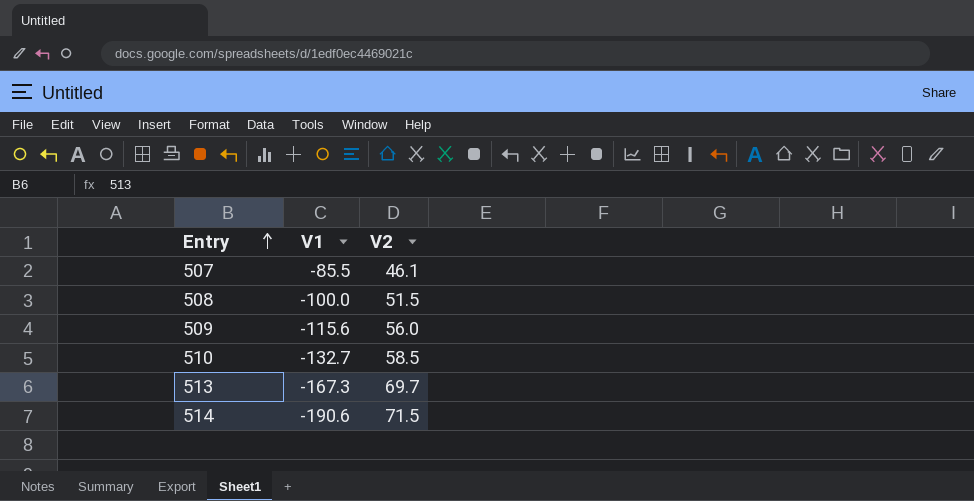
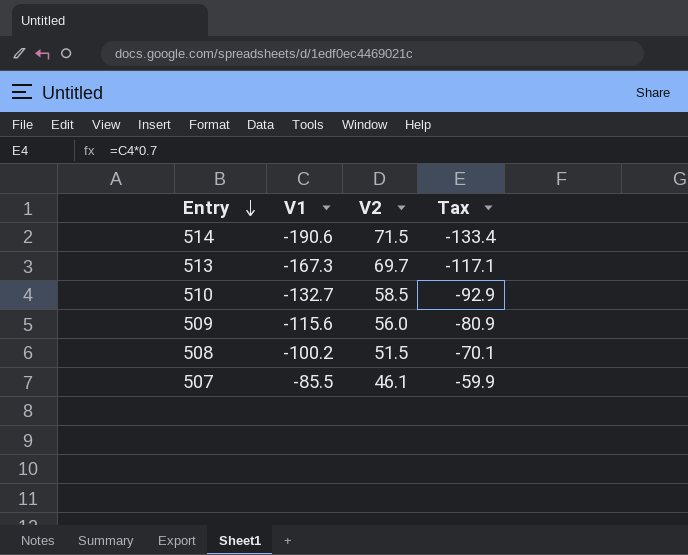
row order: Entry ascending -> Entry descending
column Tax | formula: none -> [V1] * 0.7
508 | V1: -100.0 -> -100.2

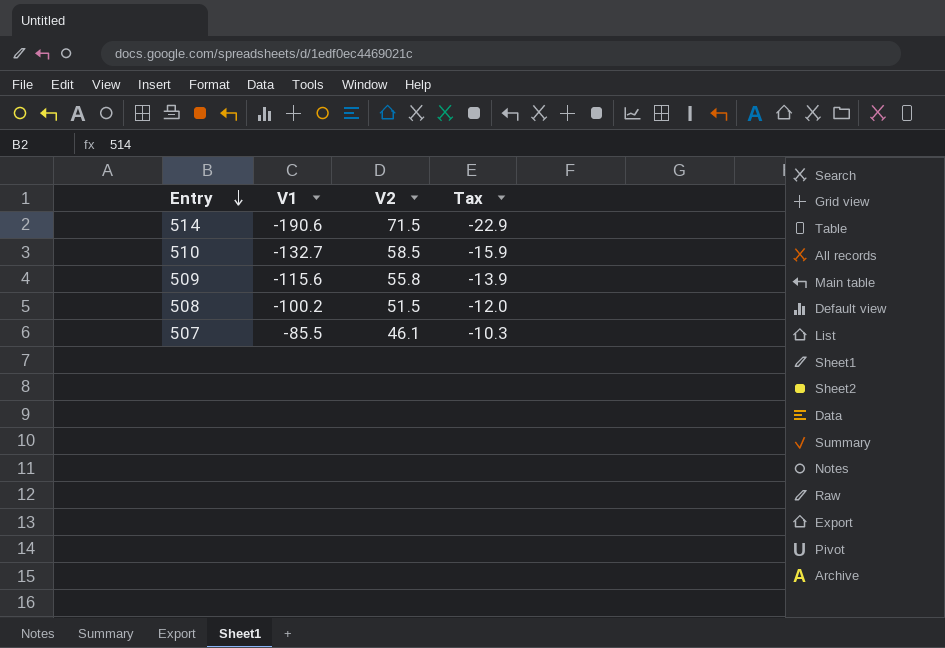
column Tax | formula: [V1] * 0.7 -> [V1] * 0.12
row 513: -167.3 | 69.7 | -117.1 -> none
509 | V2: 56.0 -> 55.8

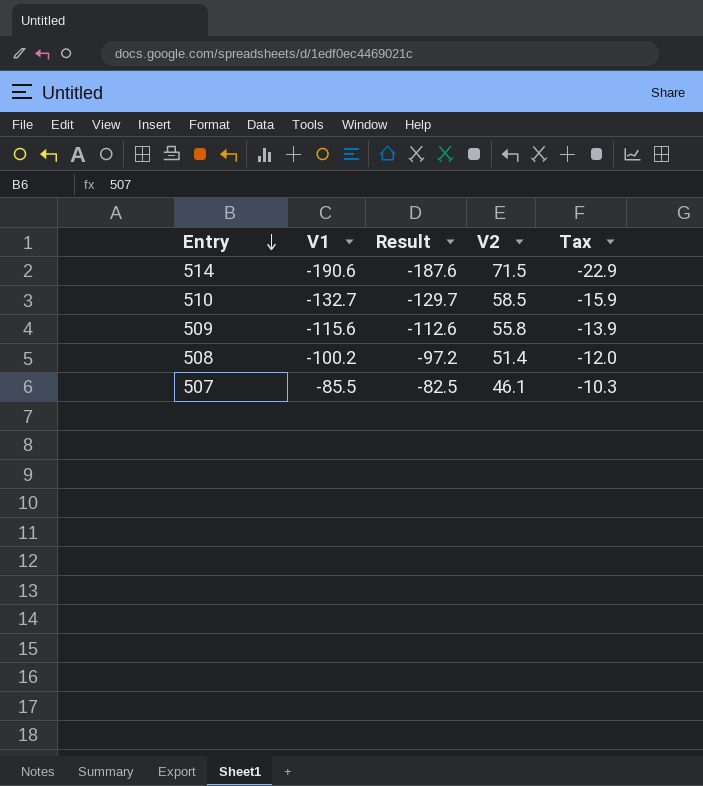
column Result | formula: none -> [V1] + 3
508 | V2: 51.5 -> 51.4

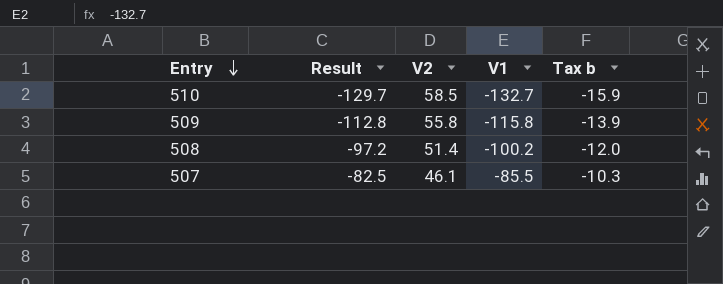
column V1 | position: 2 -> 4
column name: Tax -> Tax b
row 514: -190.6 | -187.6 | 71.5 | -22.9 -> none
509 | Result: -112.6 -> -112.8
509 | V1: -115.6 -> -115.8

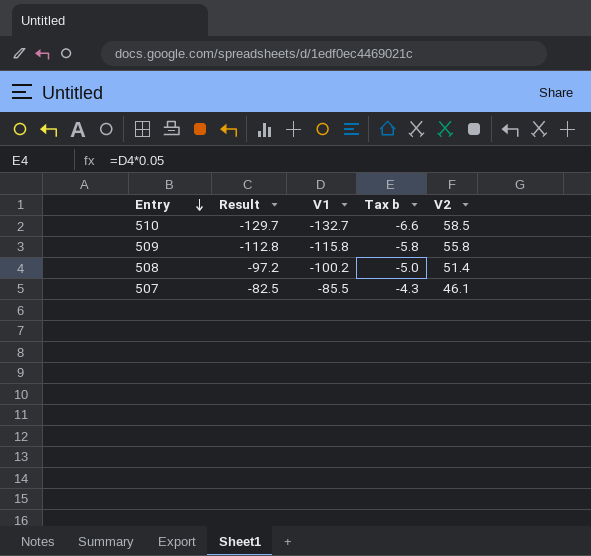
column Tax b | formula: [V1] * 0.12 -> [V1] * 0.05
column V2 | position: 3 -> 5

